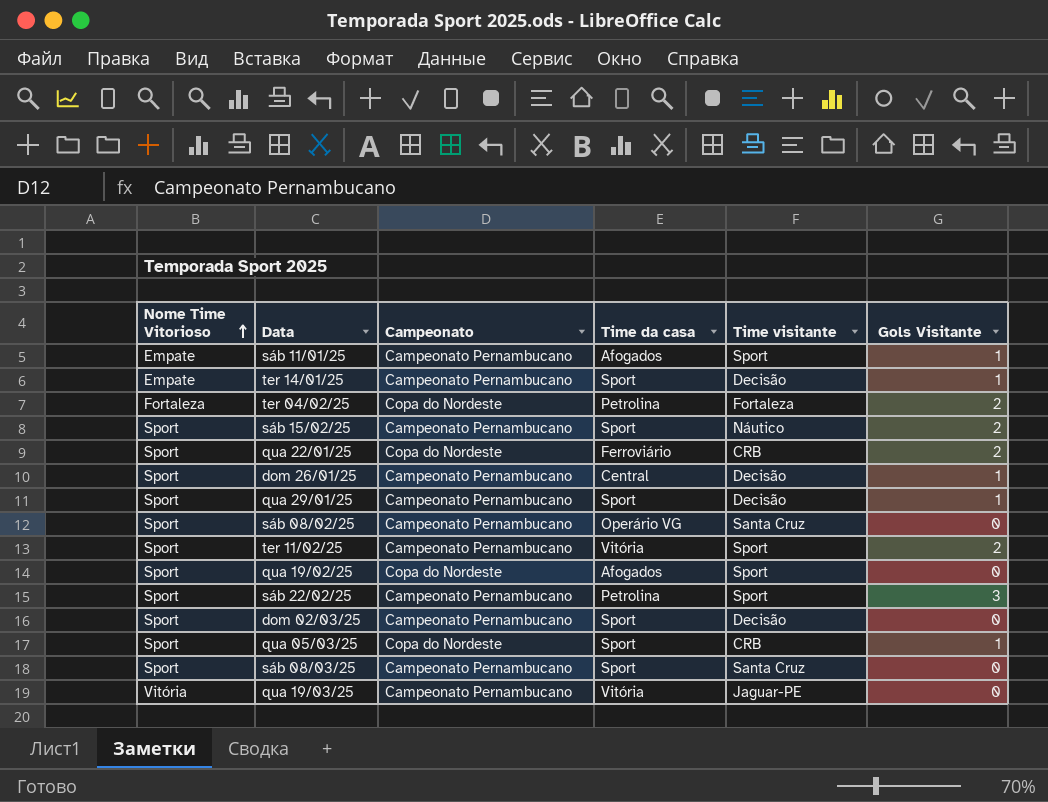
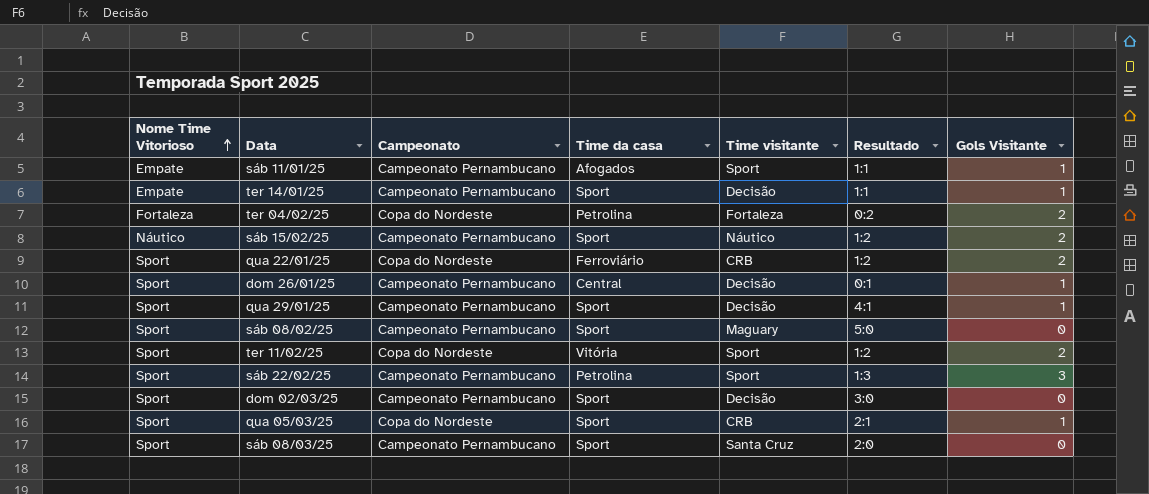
column Resultado | position: none -> 6
row qua 19/02/25: Sport | Copa do Nordeste | Afogados | Sport | 0 -> none
row qua 19/03/25: Vitória | Campeonato Pernambucano | Vitória | Jaguar-PE | 0 -> none
sáb 15/02/25 | Nome Time Vitorioso: Sport -> Náutico
sáb 08/02/25 | Time da casa: Operário VG -> Sport
sáb 08/02/25 | Time visitante: Santa Cruz -> Maguary
ter 11/02/25 | Campeonato: Campeonato Pernambucano -> Copa do Nordeste

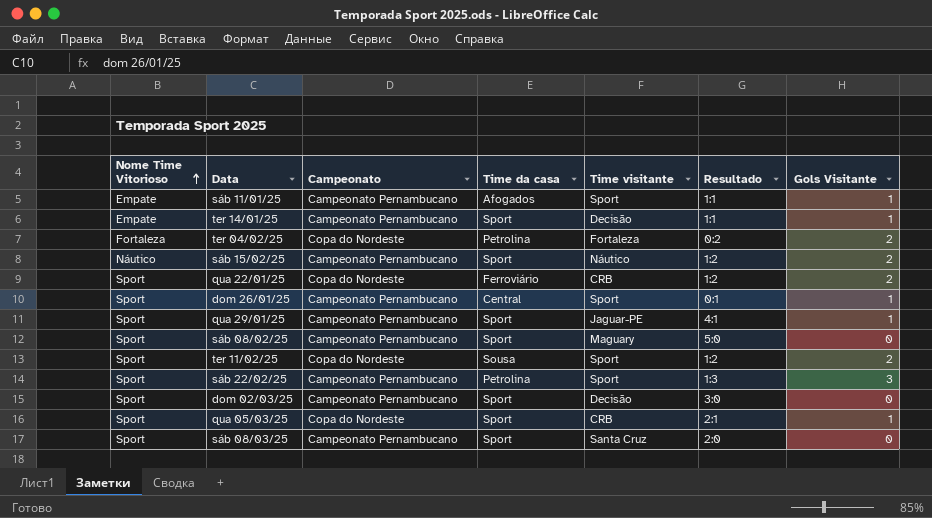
dom 26/01/25 | Time visitante: Decisão -> Sport
qua 29/01/25 | Time visitante: Decisão -> Jaguar-PE
ter 11/02/25 | Time da casa: Vitória -> Sousa

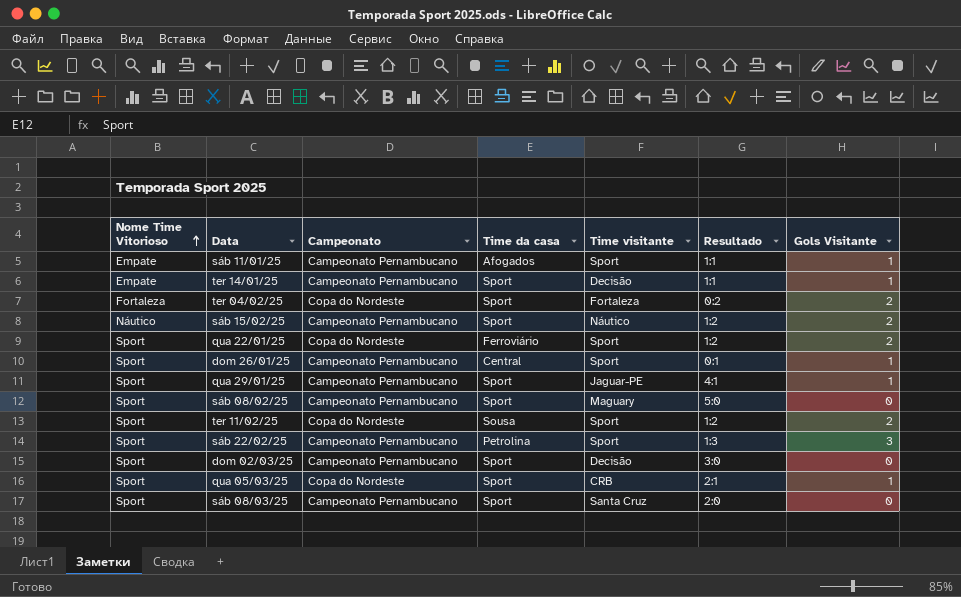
ter 04/02/25 | Time da casa: Petrolina -> Sport
qua 22/01/25 | Time visitante: CRB -> Sport

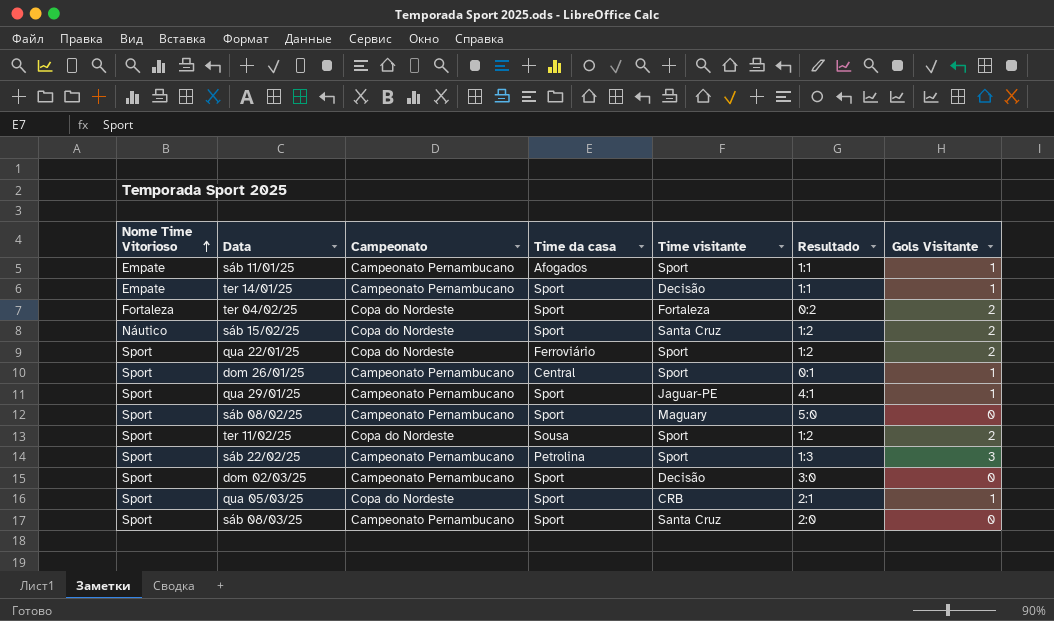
sáb 15/02/25 | Campeonato: Campeonato Pernambucano -> Copa do Nordeste
sáb 15/02/25 | Time visitante: Náutico -> Santa Cruz

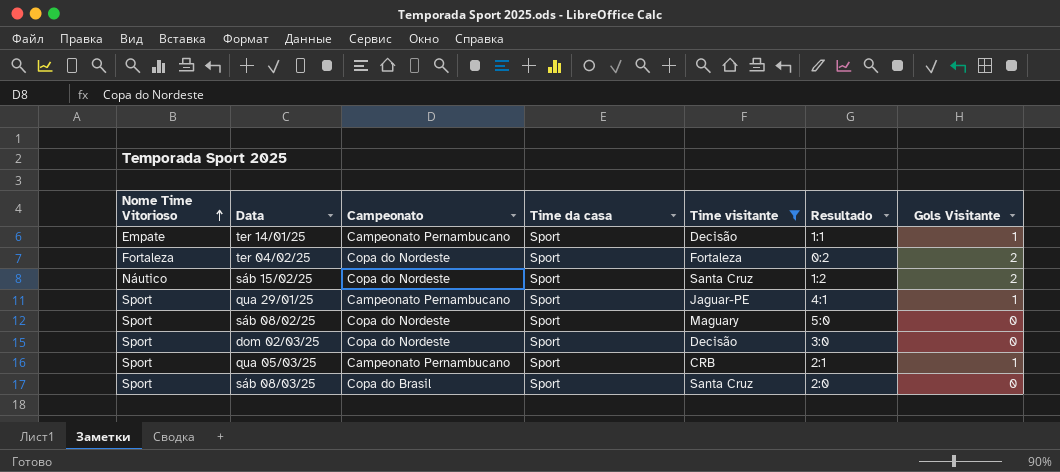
filter: none -> Time visitante != Sport
sáb 08/02/25 | Campeonato: Campeonato Pernambucano -> Copa do Nordeste
dom 02/03/25 | Campeonato: Campeonato Pernambucano -> Copa do Nordeste
qua 05/03/25 | Campeonato: Copa do Nordeste -> Campeonato Pernambucano
sáb 08/03/25 | Campeonato: Campeonato Pernambucano -> Copa do Brasil

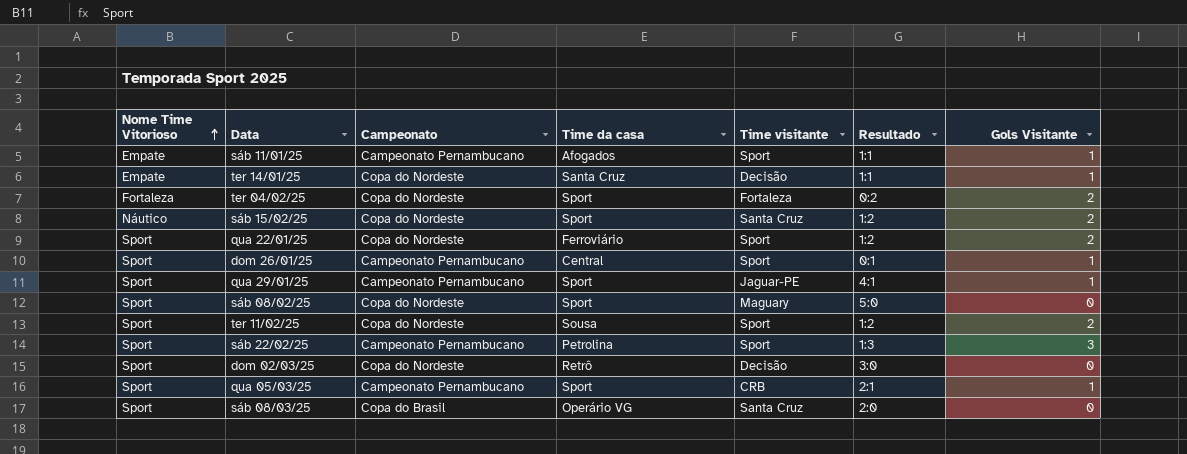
filter: Time visitante != Sport -> none
ter 14/01/25 | Campeonato: Campeonato Pernambucano -> Copa do Nordeste
ter 14/01/25 | Time da casa: Sport -> Santa Cruz
dom 02/03/25 | Time da casa: Sport -> Retrô
sáb 08/03/25 | Time da casa: Sport -> Operário VG

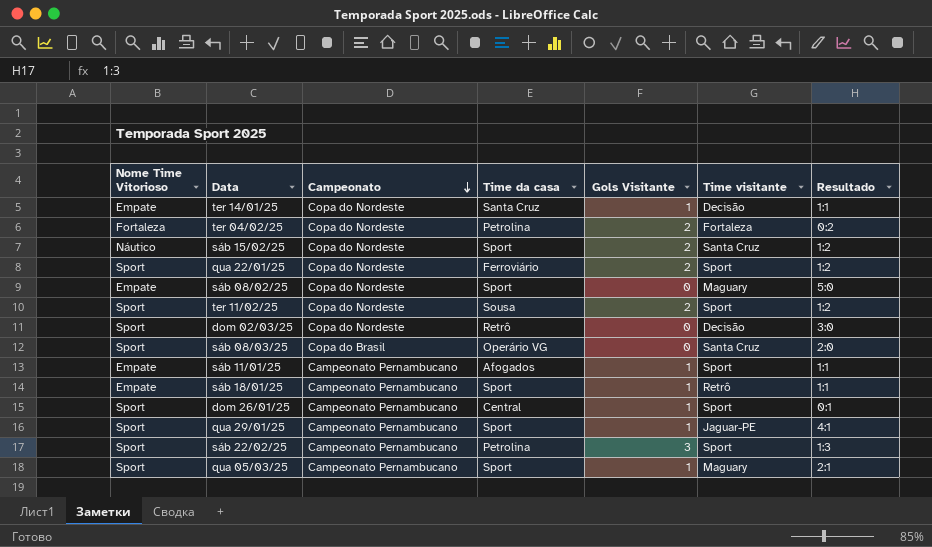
row order: Nome Time Vitorioso ascending -> Campeonato descending
column Gols Visitante | position: 7 -> 5
ter 04/02/25 | Time da casa: Sport -> Petrolina
sáb 08/02/25 | Nome Time Vitorioso: Sport -> Empate
row sáb 18/01/25: none -> Empate | Campeonato Pernambucano | Sport | 1 | Retrô | 1:1
qua 05/03/25 | Time visitante: CRB -> Maguary

